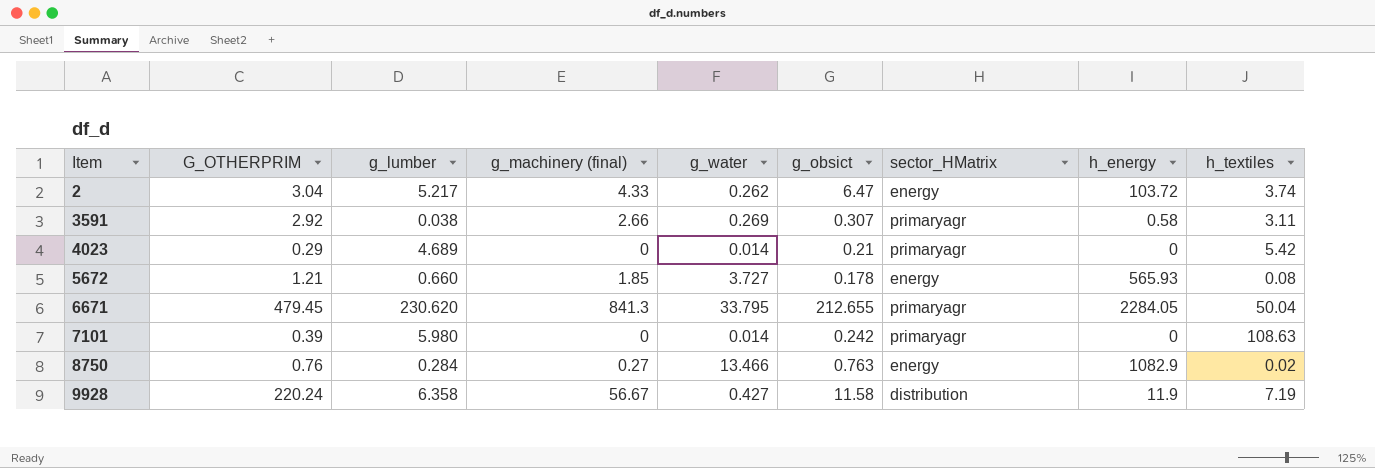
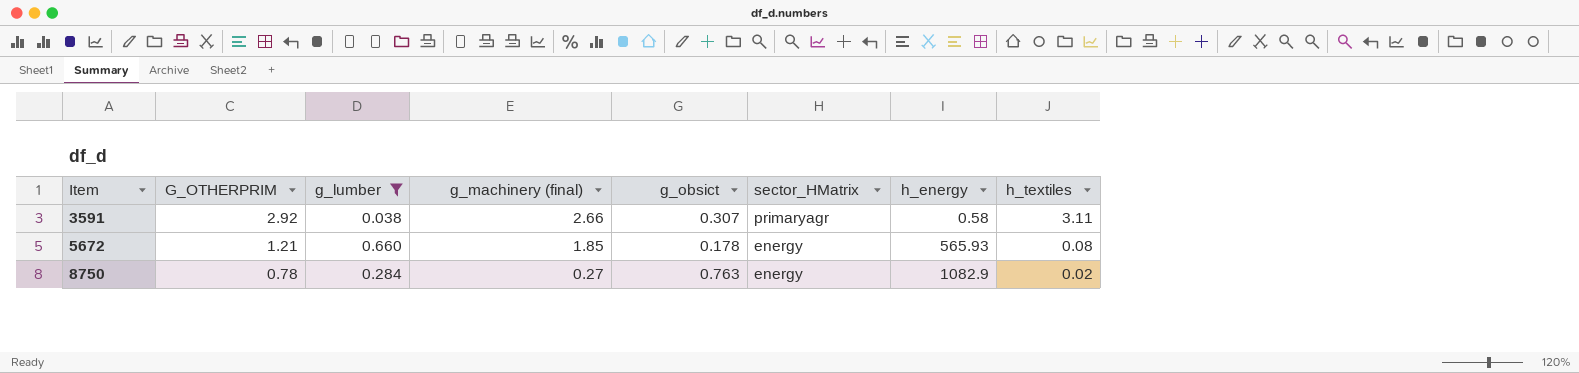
filter: none -> g_lumber <= 0.660
column g_water | position: 5 -> none
8750 | G_OTHERPRIM: 0.76 -> 0.78

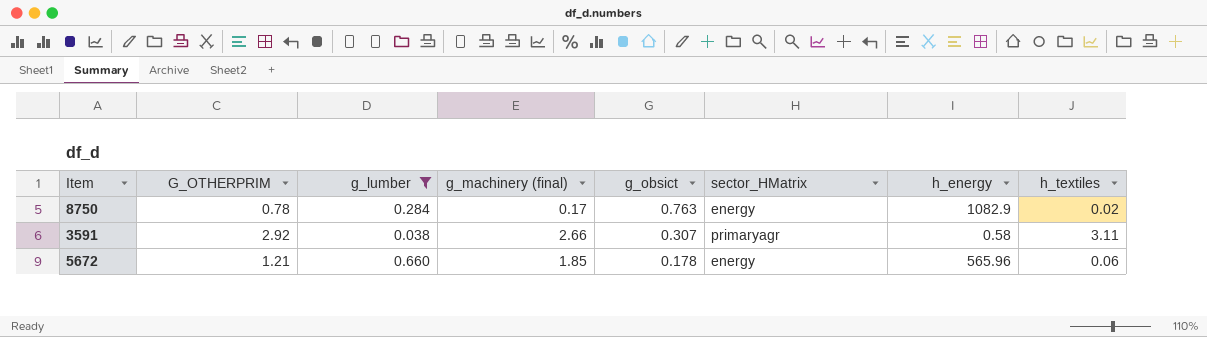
row order: Item ascending -> g_obsict descending
8750 | g_machinery (final): 0.27 -> 0.17
5672 | h_energy: 565.93 -> 565.96
5672 | h_textiles: 0.08 -> 0.06

